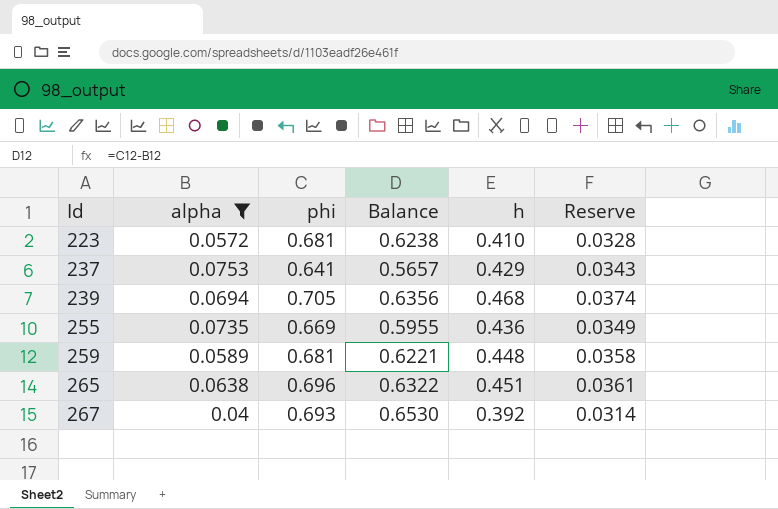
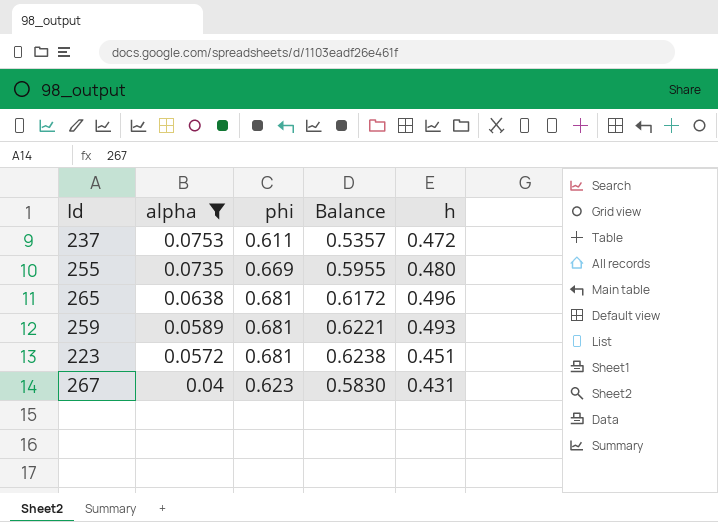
row order: Id ascending -> alpha descending
column Reserve | formula: [h] * 0.08 -> none
row 239: 0.0694 | 0.705 | 0.6356 | 0.468 | 0.0374 -> none
237 | phi: 0.641 -> 0.611
237 | Balance: 0.5657 -> 0.5357
237 | h: 0.429 -> 0.472
255 | h: 0.436 -> 0.480
265 | phi: 0.696 -> 0.681
265 | Balance: 0.6322 -> 0.6172
265 | h: 0.451 -> 0.496
259 | h: 0.448 -> 0.493
223 | h: 0.410 -> 0.451
267 | phi: 0.693 -> 0.623
267 | Balance: 0.6530 -> 0.5830
267 | h: 0.392 -> 0.431

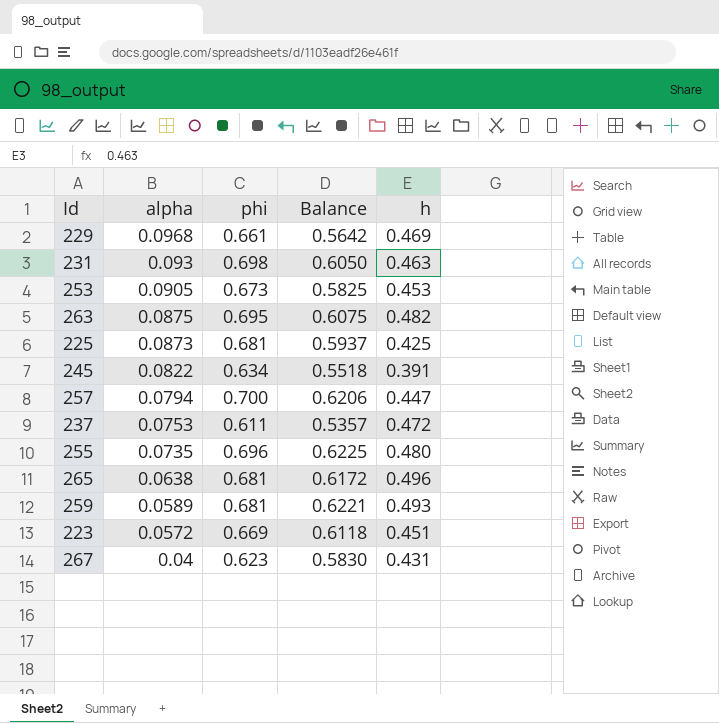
filter: alpha <= 0.0753 -> none
255 | phi: 0.669 -> 0.696
255 | Balance: 0.5955 -> 0.6225
223 | phi: 0.681 -> 0.669
223 | Balance: 0.6238 -> 0.6118

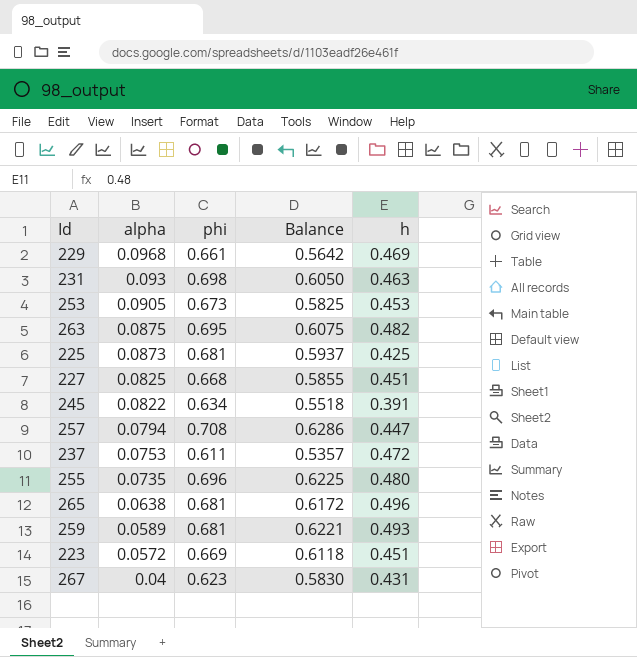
row 227: none -> 0.0825 | 0.668 | 0.5855 | 0.451
257 | phi: 0.700 -> 0.708
257 | Balance: 0.6206 -> 0.6286

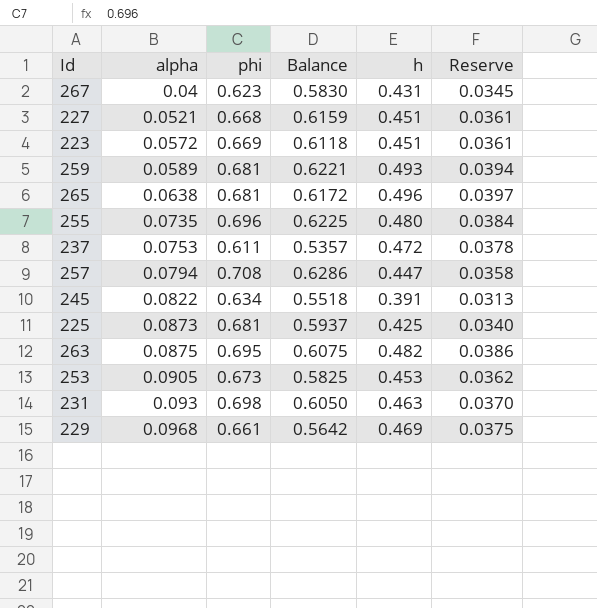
row order: alpha descending -> alpha ascending
column Reserve | formula: none -> [h] * 0.08
227 | alpha: 0.0825 -> 0.0521
227 | Balance: 0.5855 -> 0.6159

